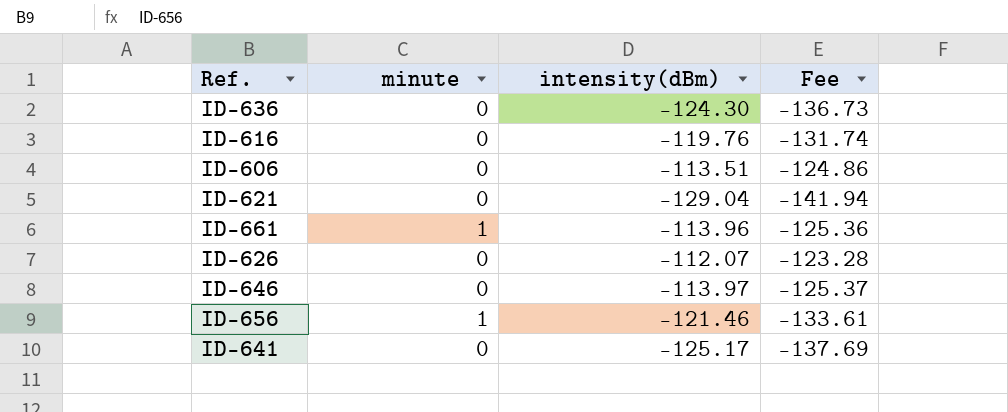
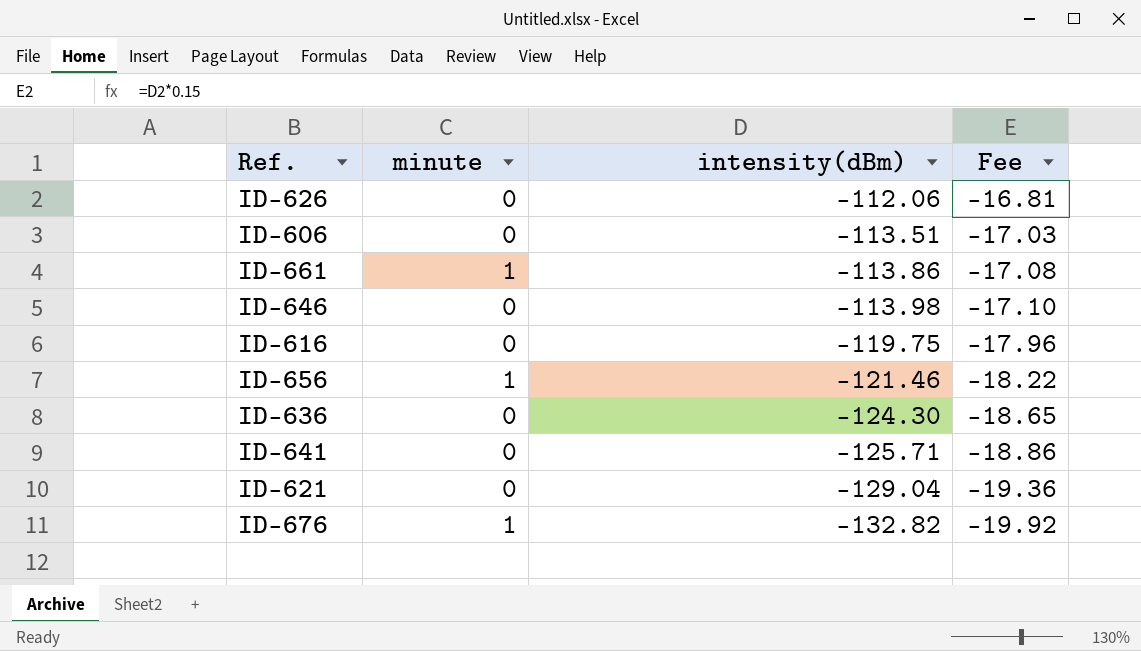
row order: none -> intensity(dBm) descending
column Fee | formula: [intensity(dBm)] * 1.1 -> [intensity(dBm)] * 0.15
ID-626 | intensity(dBm): -112.07 -> -112.06
ID-661 | intensity(dBm): -113.96 -> -113.86
ID-646 | intensity(dBm): -113.97 -> -113.98
ID-616 | intensity(dBm): -119.76 -> -119.75
ID-641 | intensity(dBm): -125.17 -> -125.71
row ID-676: none -> 1 | -132.82 | -19.92

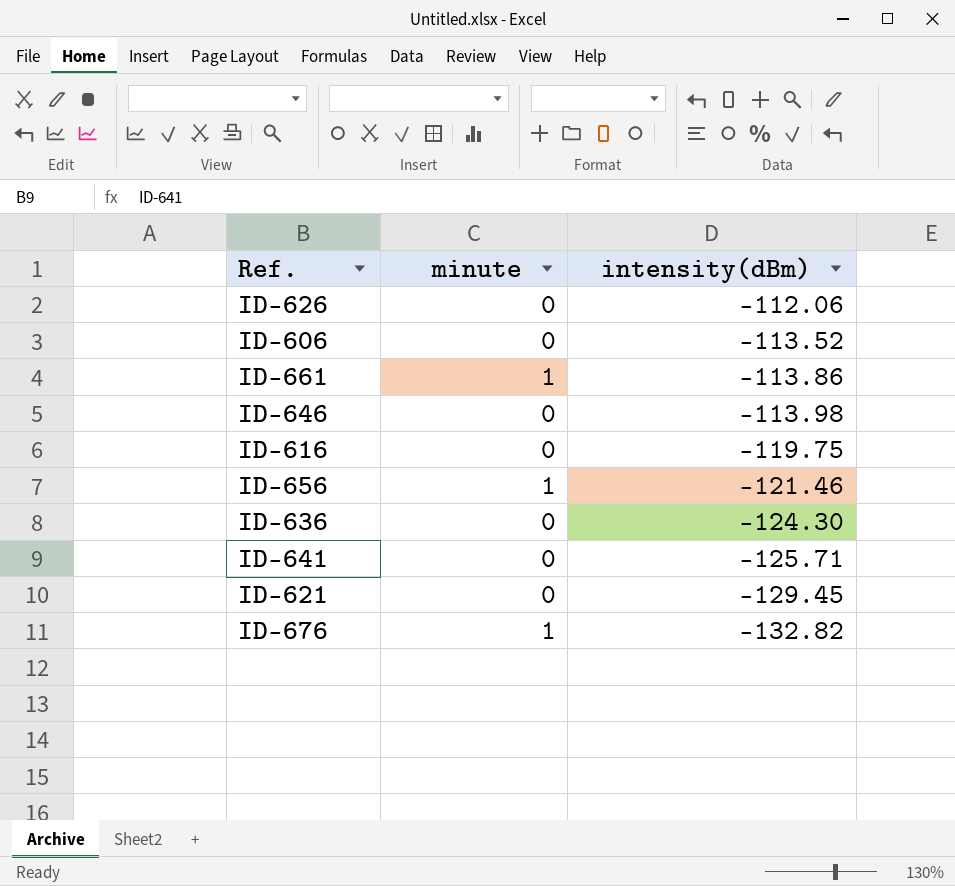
column Fee | formula: [intensity(dBm)] * 0.15 -> none
ID-606 | intensity(dBm): -113.51 -> -113.52
ID-621 | intensity(dBm): -129.04 -> -129.45

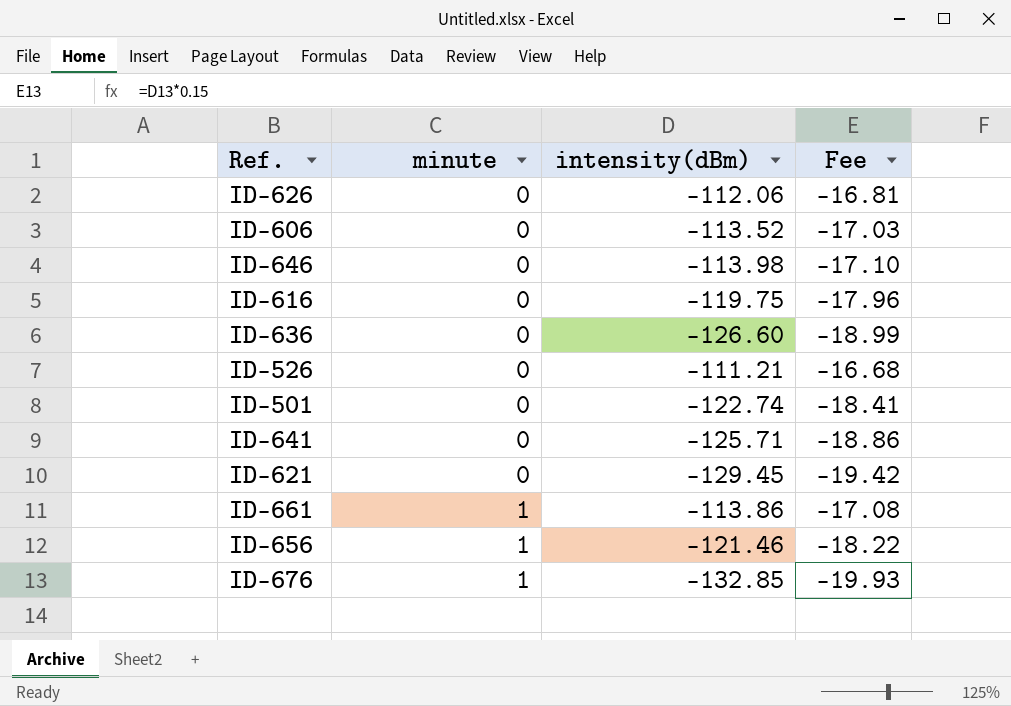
row order: intensity(dBm) descending -> minute ascending
column Fee | formula: none -> [intensity(dBm)] * 0.15
ID-636 | intensity(dBm): -124.30 -> -126.60
row ID-526: none -> 0 | -111.21 | -16.68
row ID-501: none -> 0 | -122.74 | -18.41
ID-676 | intensity(dBm): -132.82 -> -132.85

